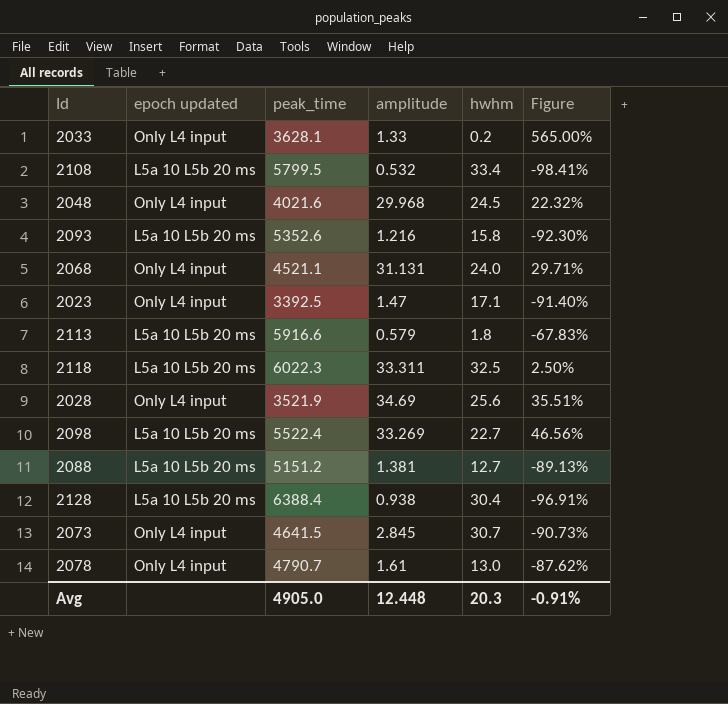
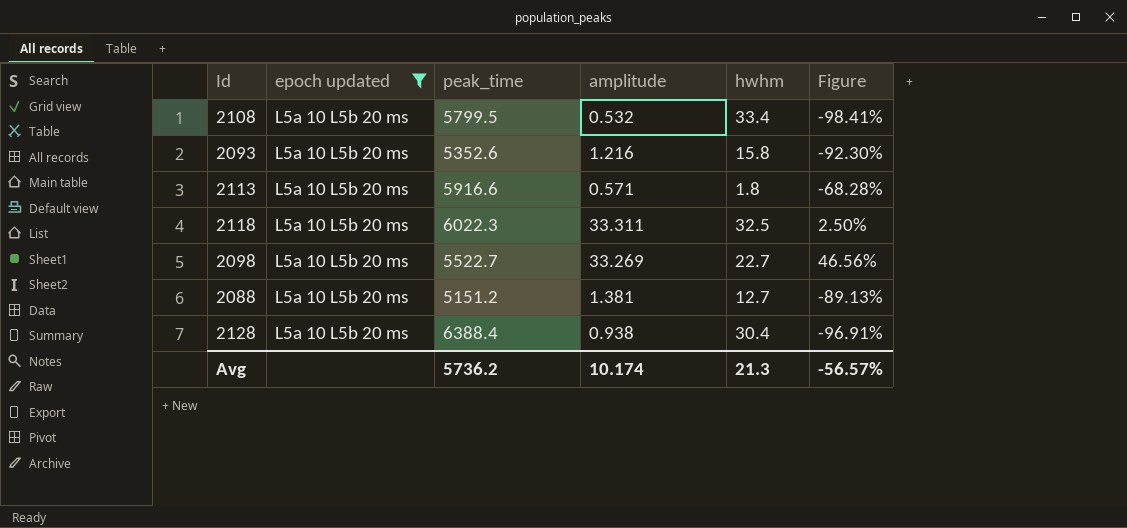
filter: none -> epoch updated = L5a 10 L5b 20 ms
2113 | amplitude: 0.579 -> 0.571
2113 | Figure: -67.83% -> -68.28%
2098 | peak_time: 5522.4 -> 5522.7
Avg | peak_time: 4905.0 -> 5736.2
Avg | amplitude: 12.448 -> 10.174
Avg | hwhm: 20.3 -> 21.3
Avg | Figure: -0.91% -> -56.57%

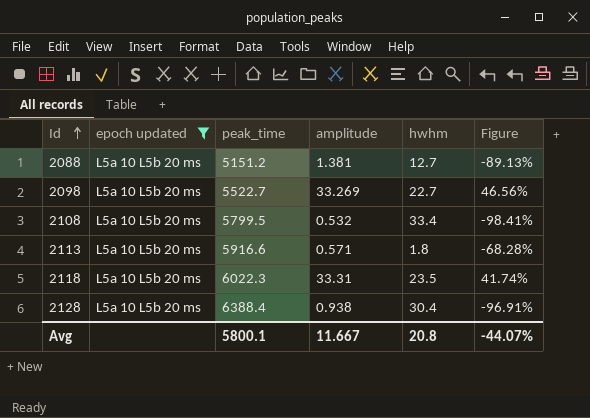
row order: none -> Id ascending
row 2093: L5a 10 L5b 20 ms | 5352.6 | 1.216 | 15.8 | -92.30% -> none
2118 | amplitude: 33.311 -> 33.31
2118 | hwhm: 32.5 -> 23.5
2118 | Figure: 2.50% -> 41.74%
Avg | peak_time: 5736.2 -> 5800.1
Avg | amplitude: 10.174 -> 11.667
Avg | hwhm: 21.3 -> 20.8
Avg | Figure: -56.57% -> -44.07%

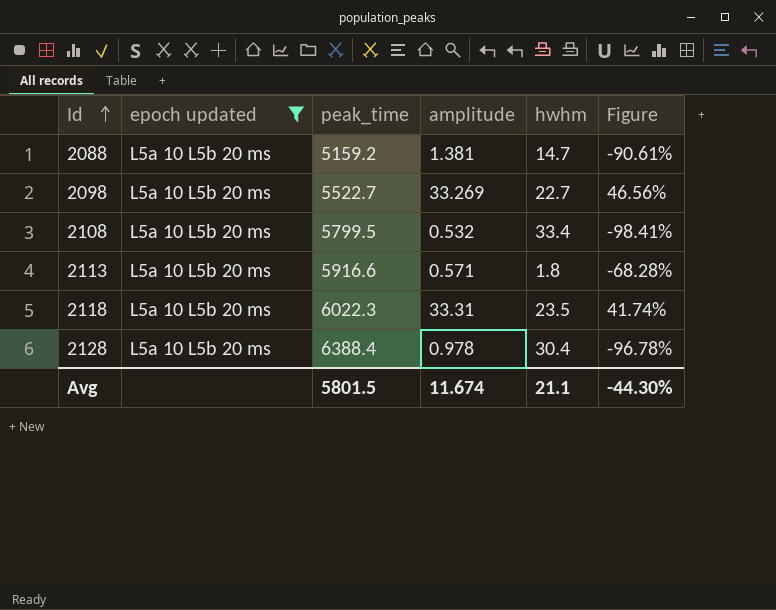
2088 | peak_time: 5151.2 -> 5159.2
2088 | hwhm: 12.7 -> 14.7
2088 | Figure: -89.13% -> -90.61%
2128 | amplitude: 0.938 -> 0.978
2128 | Figure: -96.91% -> -96.78%
Avg | peak_time: 5800.1 -> 5801.5
Avg | amplitude: 11.667 -> 11.674
Avg | hwhm: 20.8 -> 21.1
Avg | Figure: -44.07% -> -44.30%

